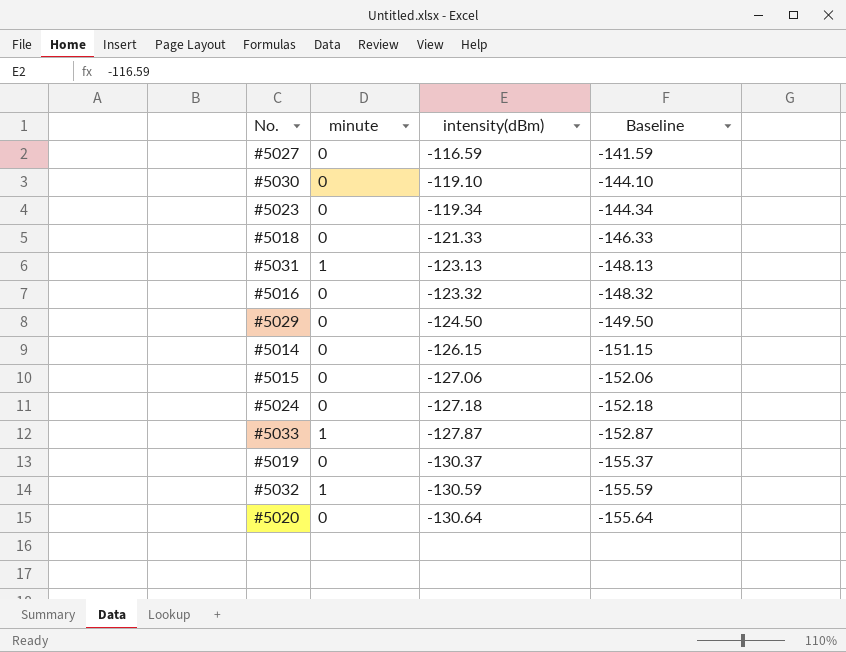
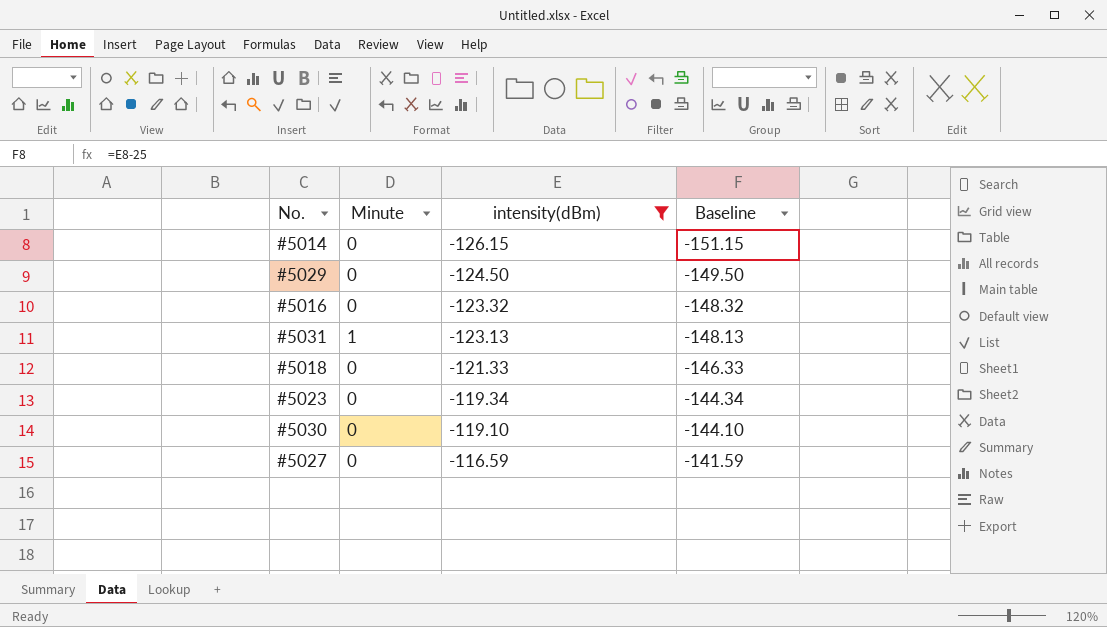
filter: none -> intensity(dBm) >= -126.15
row order: intensity(dBm) descending -> intensity(dBm) ascending
column name: minute -> Minute

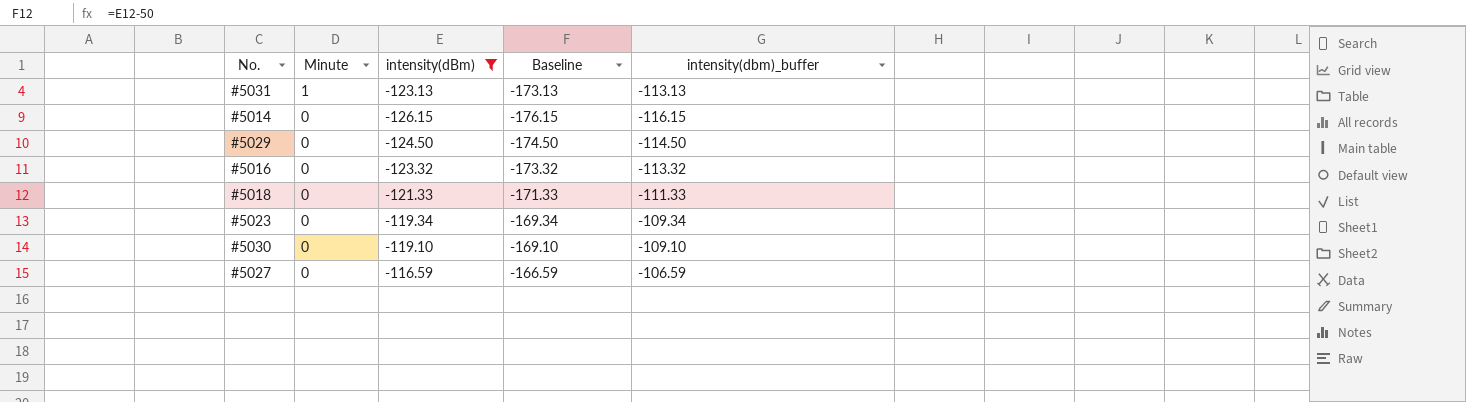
row order: intensity(dBm) ascending -> Minute descending
column Baseline | formula: [intensity(dBm)] - 25 -> [intensity(dBm)] - 50
column intensity(dbm)_buffer | formula: none -> [intensity(dBm)] + 10

